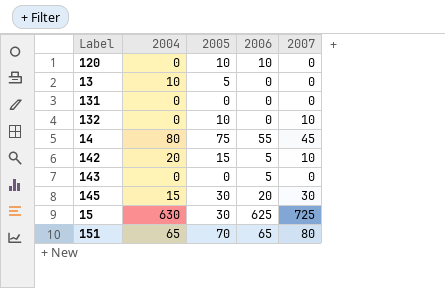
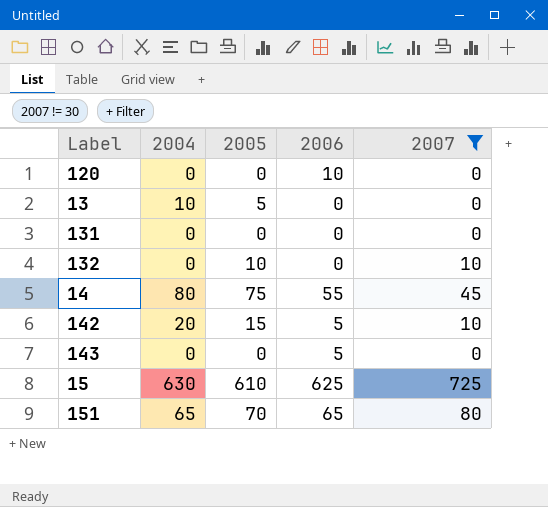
filter: none -> 2007 != 30
120 | 2005: 10 -> 0
15 | 2005: 30 -> 610

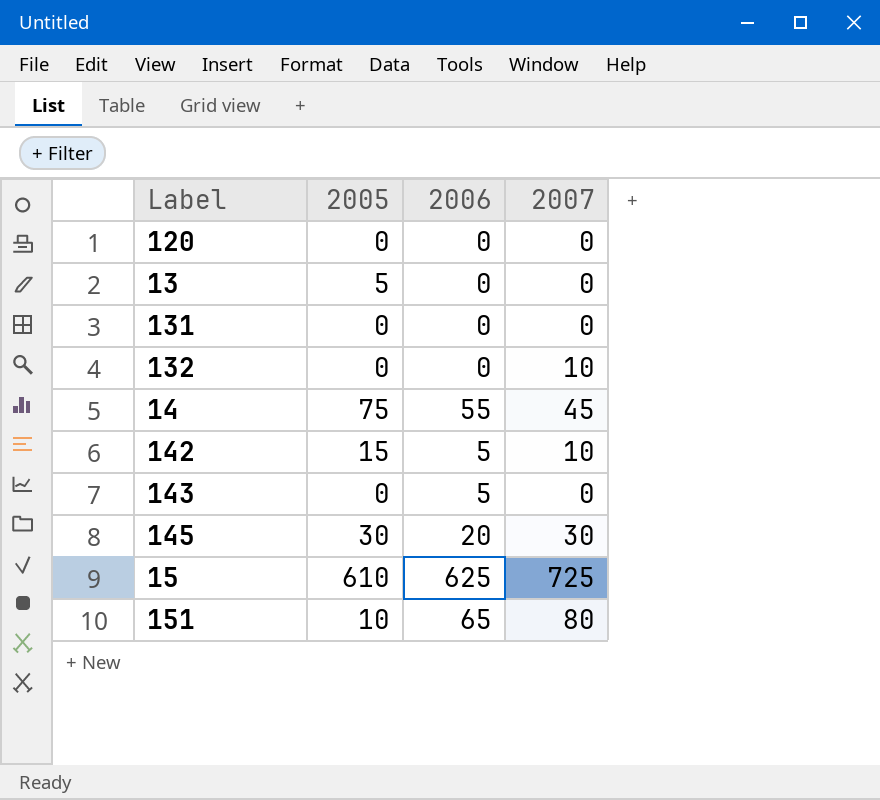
filter: 2007 != 30 -> none
column 2004 | position: 2 -> none
120 | 2006: 10 -> 0
132 | 2005: 10 -> 0
151 | 2005: 70 -> 10

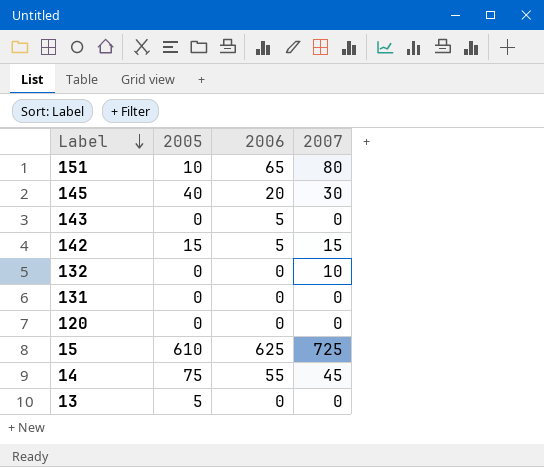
row order: none -> Label descending
145 | 2005: 30 -> 40
142 | 2007: 10 -> 15

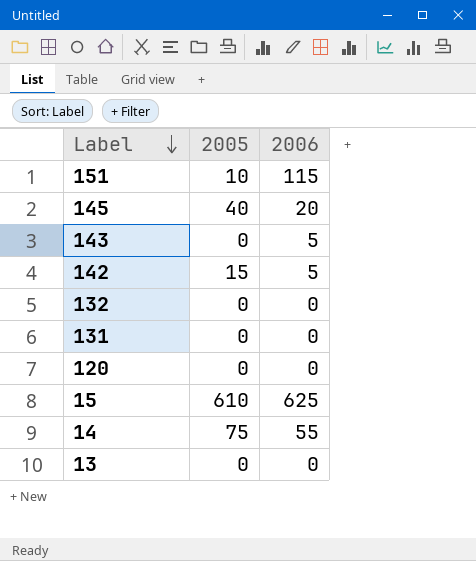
column 2007 | position: 4 -> none
151 | 2006: 65 -> 115
13 | 2005: 5 -> 0

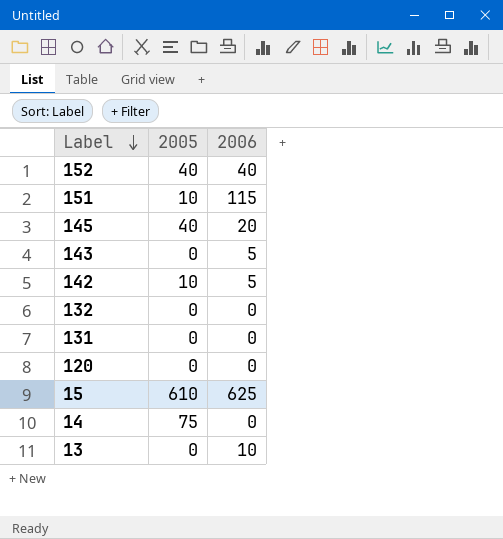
row 152: none -> 40 | 40
142 | 2005: 15 -> 10
14 | 2006: 55 -> 0
13 | 2006: 0 -> 10

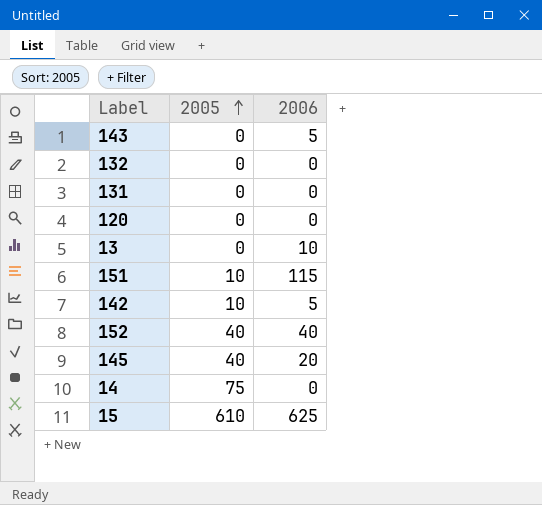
row order: Label descending -> 2005 ascending

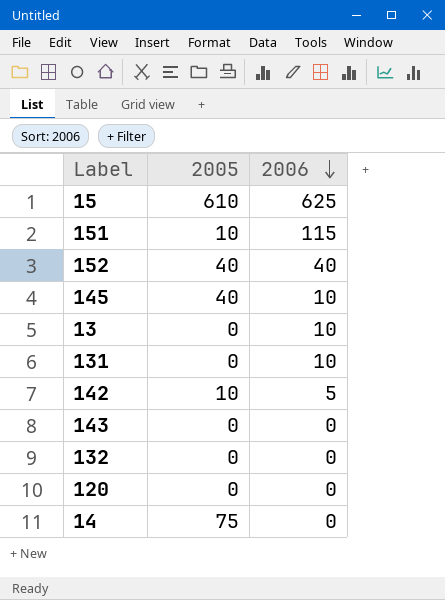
row order: 2005 ascending -> 2006 descending
145 | 2006: 20 -> 10
131 | 2006: 0 -> 10
143 | 2006: 5 -> 0

